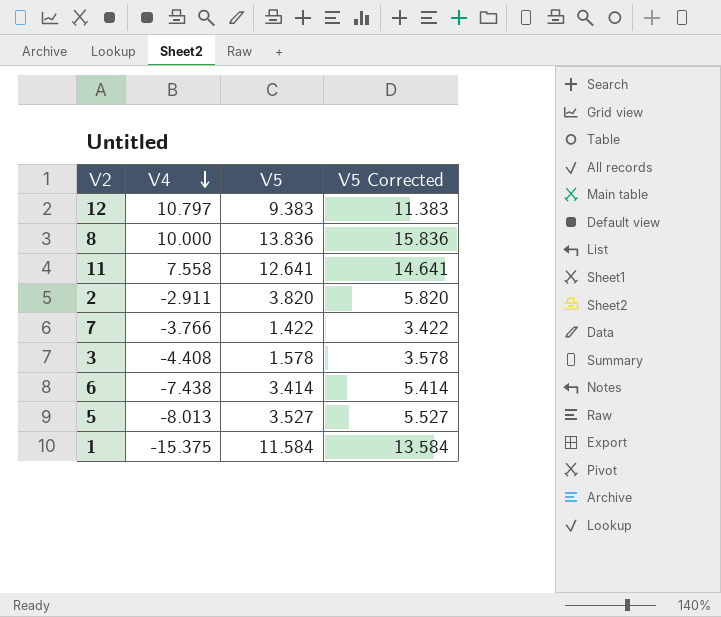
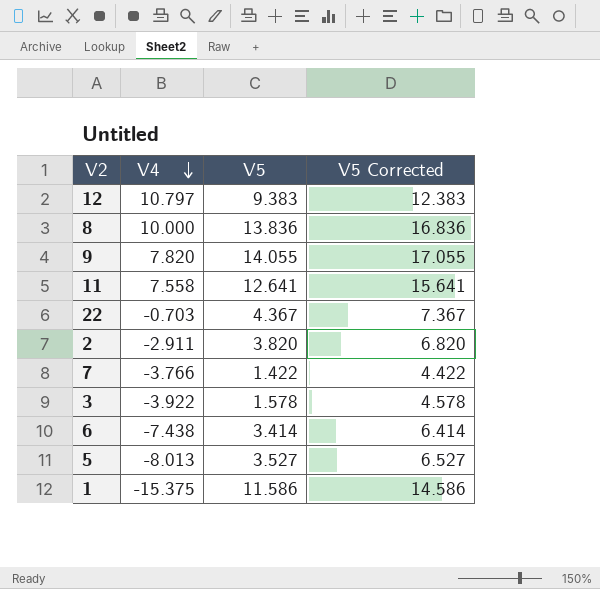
column V5 Corrected | formula: [V5] + 2 -> [V5] + 3
row 9: none -> 7.820 | 14.055 | 17.055
row 22: none -> -0.703 | 4.367 | 7.367
3 | V4: -4.408 -> -3.922
1 | V5: 11.584 -> 11.586

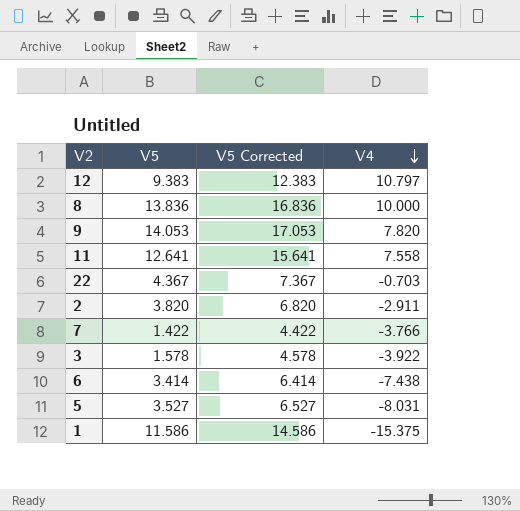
column V4 | position: 2 -> 4
9 | V5: 14.055 -> 14.053
9 | V5 Corrected: 17.055 -> 17.053
5 | V4: -8.013 -> -8.031

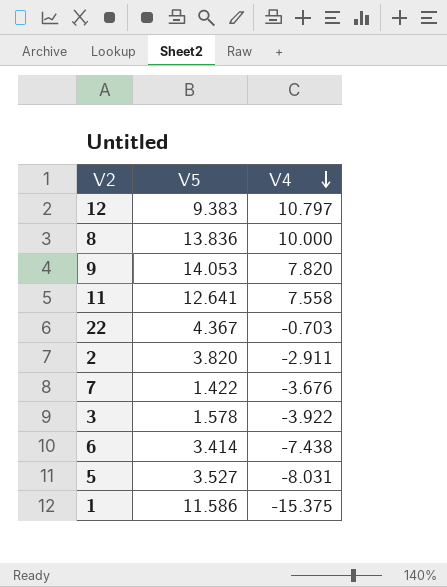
column V5 Corrected | formula: [V5] + 3 -> none
7 | V4: -3.766 -> -3.676

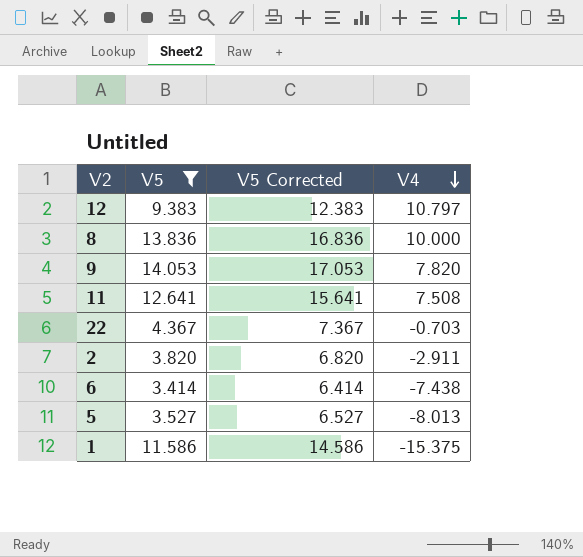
filter: none -> V5 >= 3.414
column V5 Corrected | formula: none -> [V5] + 3
11 | V4: 7.558 -> 7.508
5 | V4: -8.031 -> -8.013

